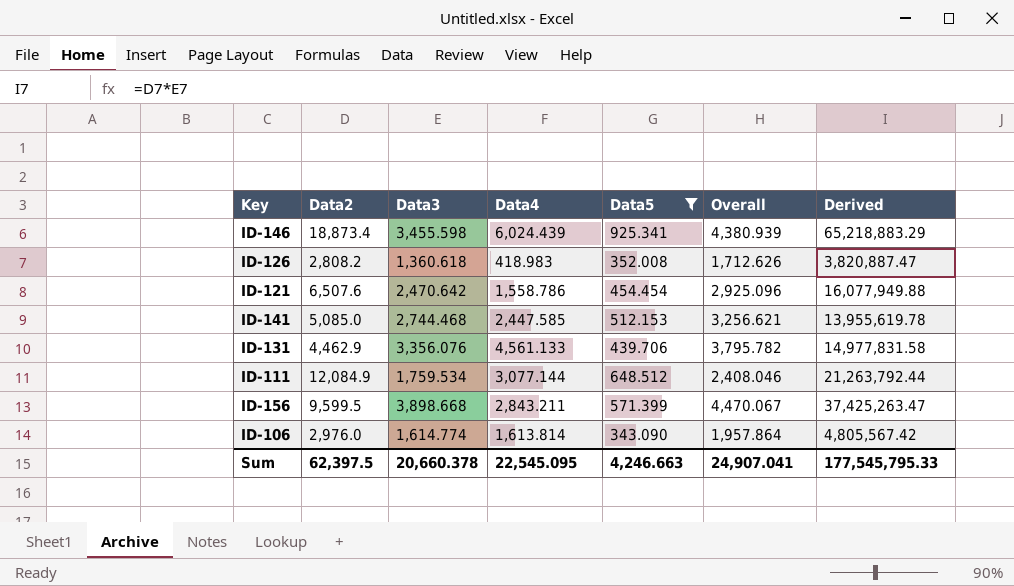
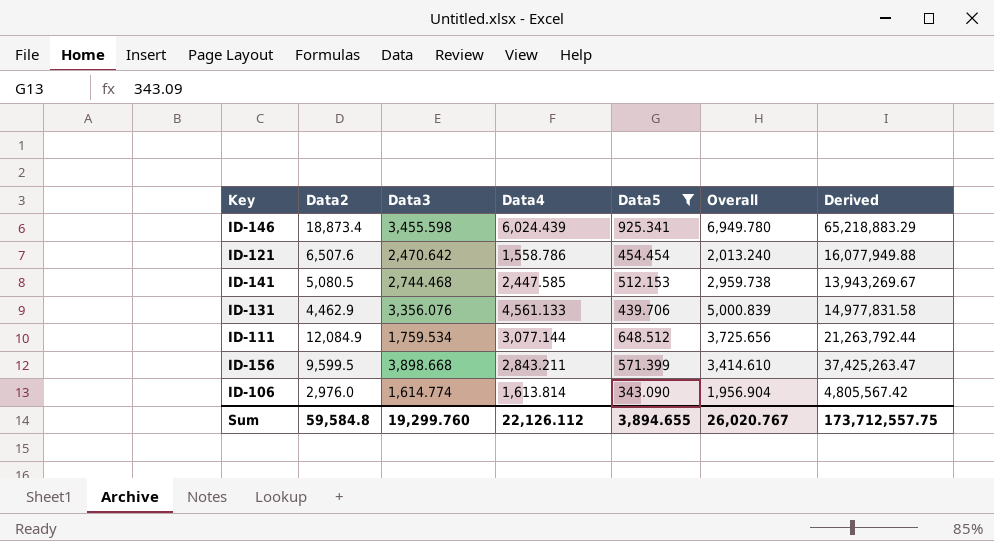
column Overall | formula: [Data3] + [Data5] -> [Data4] + [Data5]
row ID-126: 2,808.2 | 1,360.618 | 418.983 | 352.008 | 1,712.626 | 3,820,887.47 -> none
ID-141 | Data2: 5,085.0 -> 5,080.5
ID-141 | Derived: 13,955,619.78 -> 13,943,269.67
Sum | Data2: 62,397.5 -> 59,584.8
Sum | Data3: 20,660.378 -> 19,299.760
Sum | Data4: 22,545.095 -> 22,126.112
Sum | Data5: 4,246.663 -> 3,894.655
Sum | Overall: 24,907.041 -> 26,020.767
Sum | Derived: 177,545,795.33 -> 173,712,557.75

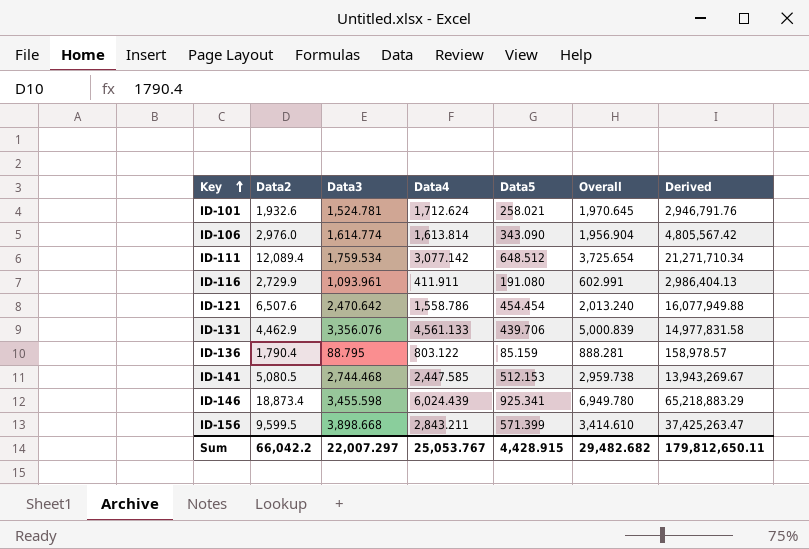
filter: Data5 >= 343.090 -> none
row order: none -> Key ascending
ID-111 | Data2: 12,084.9 -> 12,089.4
ID-111 | Data4: 3,077.144 -> 3,077.142
ID-111 | Overall: 3,725.656 -> 3,725.654
ID-111 | Derived: 21,263,792.44 -> 21,271,710.34
Sum | Data2: 59,584.8 -> 66,042.2
Sum | Data3: 19,299.760 -> 22,007.297
Sum | Data4: 22,126.112 -> 25,053.767
Sum | Data5: 3,894.655 -> 4,428.915
Sum | Overall: 26,020.767 -> 29,482.682
Sum | Derived: 173,712,557.75 -> 179,812,650.11

